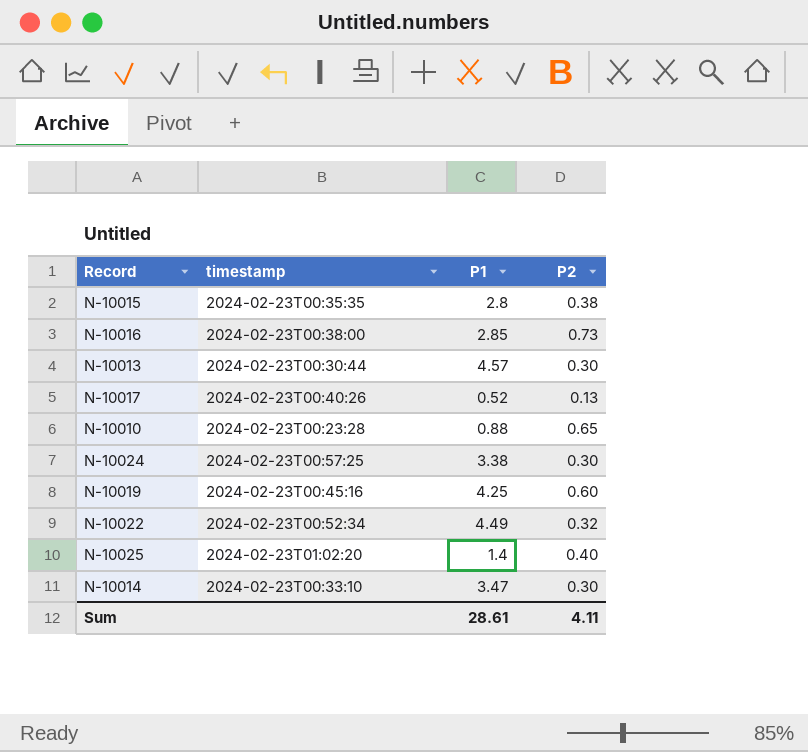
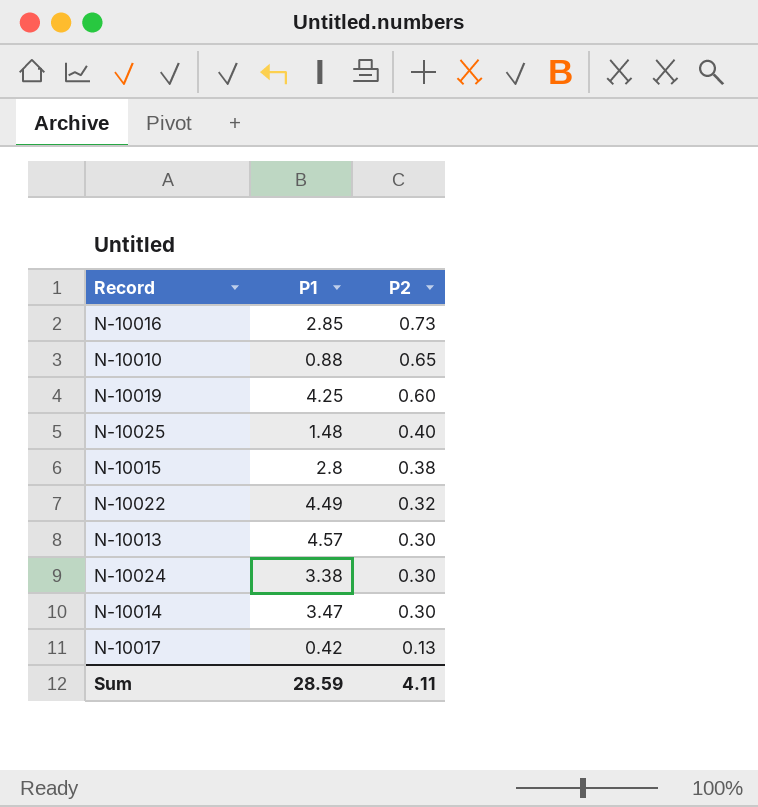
row order: none -> P2 descending
column timestamp | position: 2 -> none
N-10025 | P1: 1.4 -> 1.48
N-10017 | P1: 0.52 -> 0.42
Sum | P1: 28.61 -> 28.59

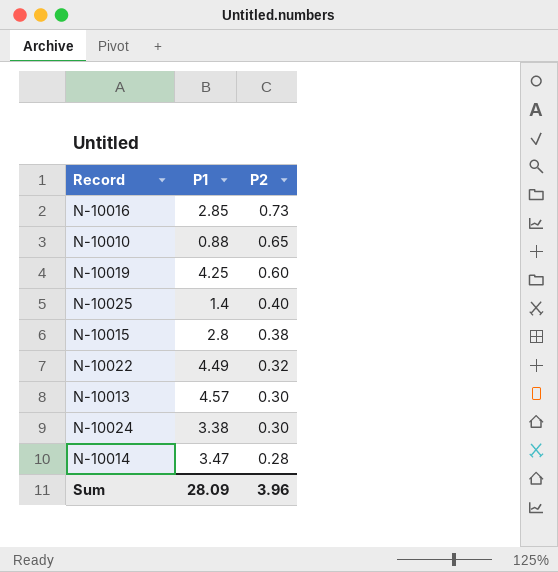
row N-10017: 0.42 | 0.13 -> none
N-10025 | P1: 1.48 -> 1.4
N-10014 | P2: 0.30 -> 0.28
Sum | P1: 28.59 -> 28.09
Sum | P2: 4.11 -> 3.96

